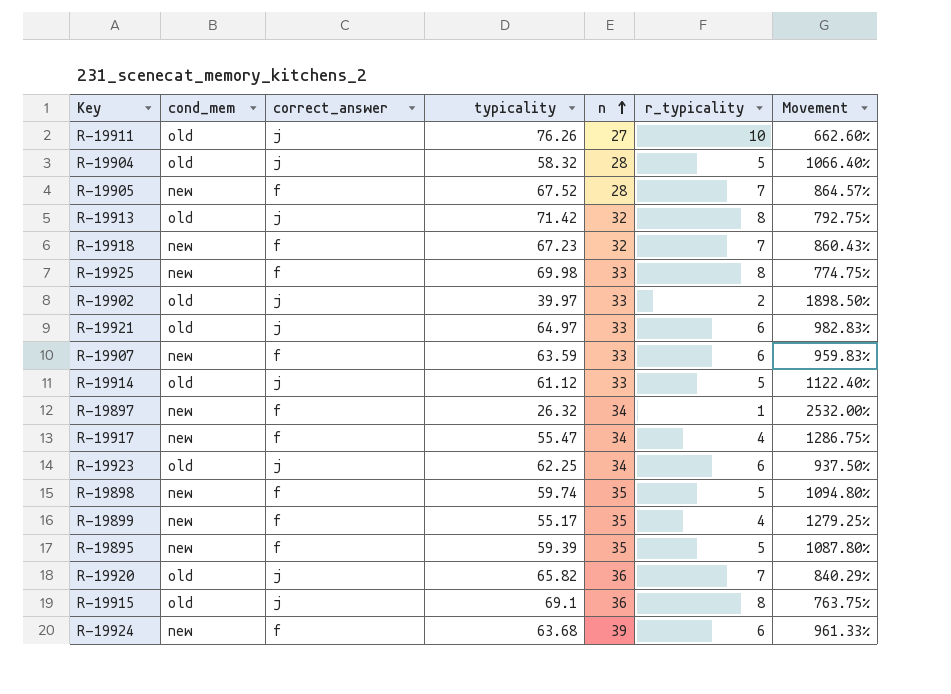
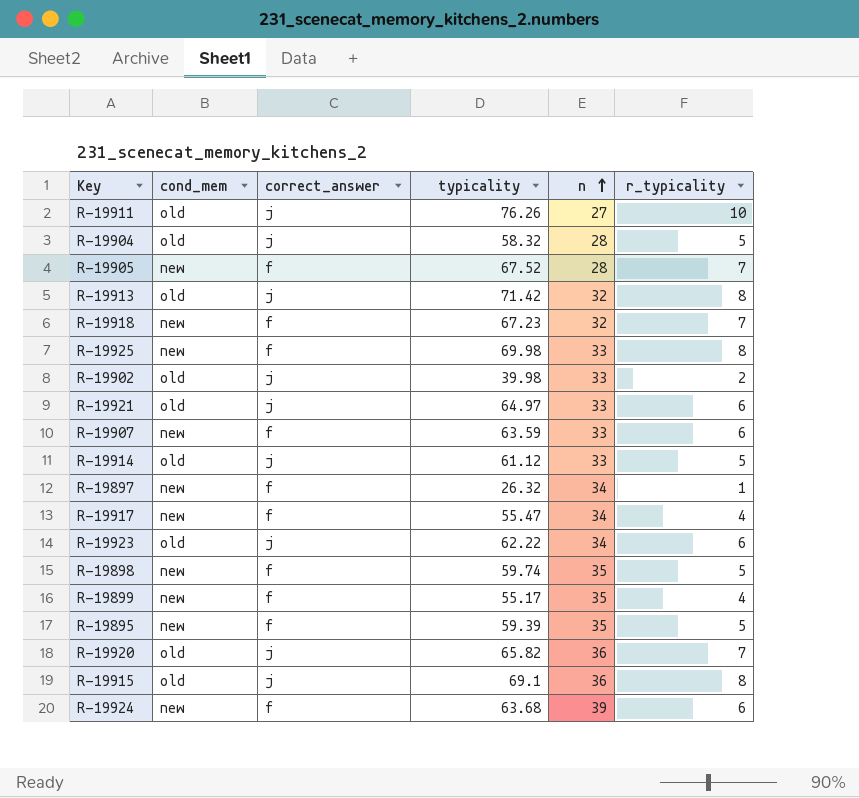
column Movement | formula: ([typicality] - [r_typicality]) / [r_typicality] -> none
R-19902 | typicality: 39.97 -> 39.98
R-19923 | typicality: 62.25 -> 62.22

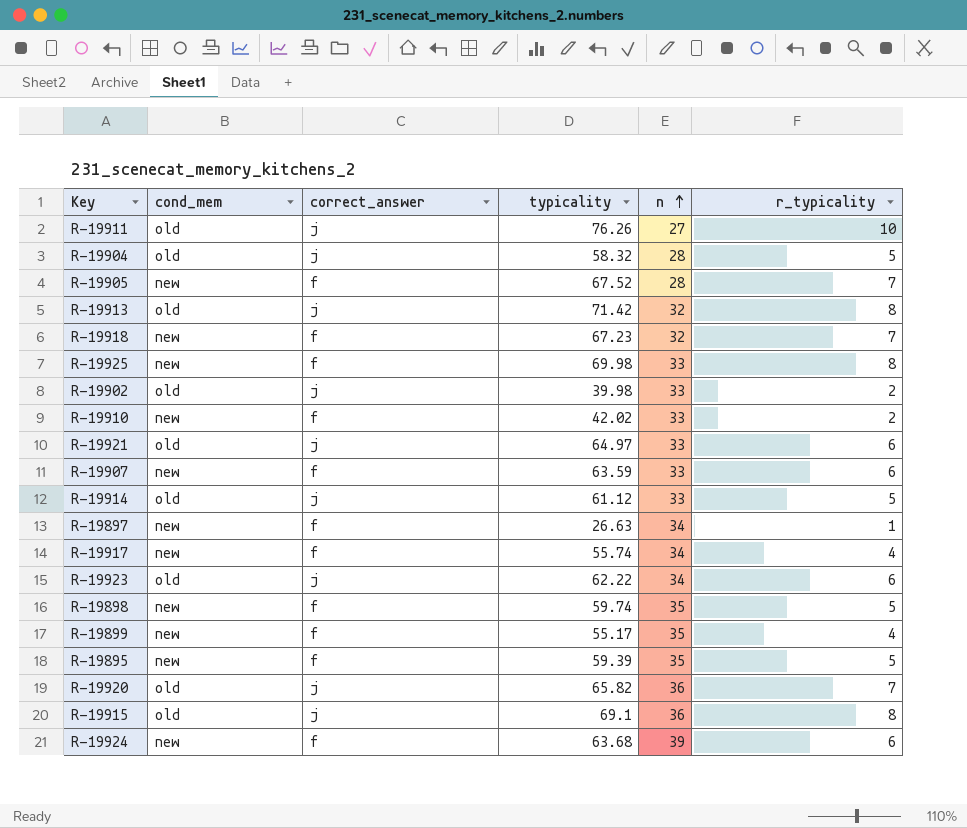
row R-19910: none -> new | f | 42.02 | 33 | 2
R-19897 | typicality: 26.32 -> 26.63
R-19917 | typicality: 55.47 -> 55.74

